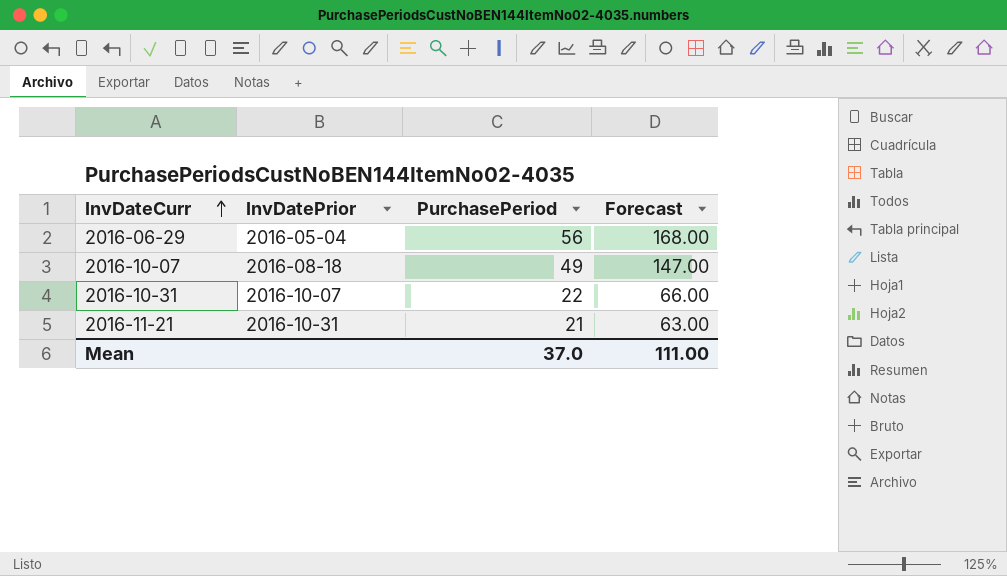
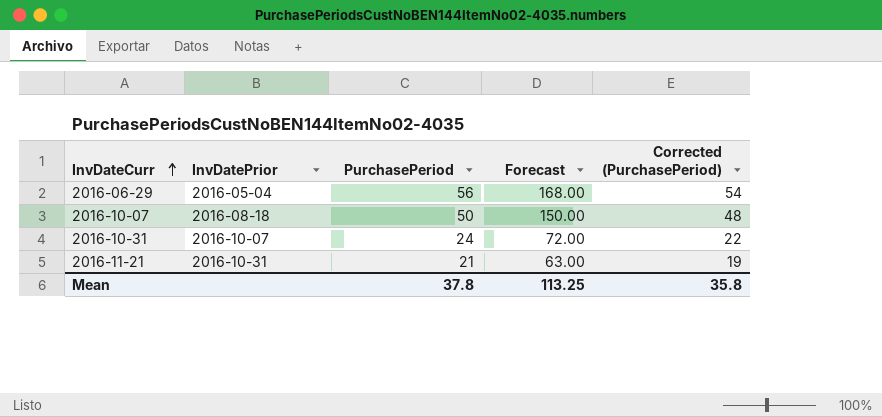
column Corrected (PurchasePeriod) | formula: none -> [PurchasePeriod] - 2
2016-10-07 | PurchasePeriod: 49 -> 50
2016-10-07 | Forecast: 147.00 -> 150.00
2016-10-31 | PurchasePeriod: 22 -> 24
2016-10-31 | Forecast: 66.00 -> 72.00
Mean | PurchasePeriod: 37.0 -> 37.8
Mean | Forecast: 111.00 -> 113.25

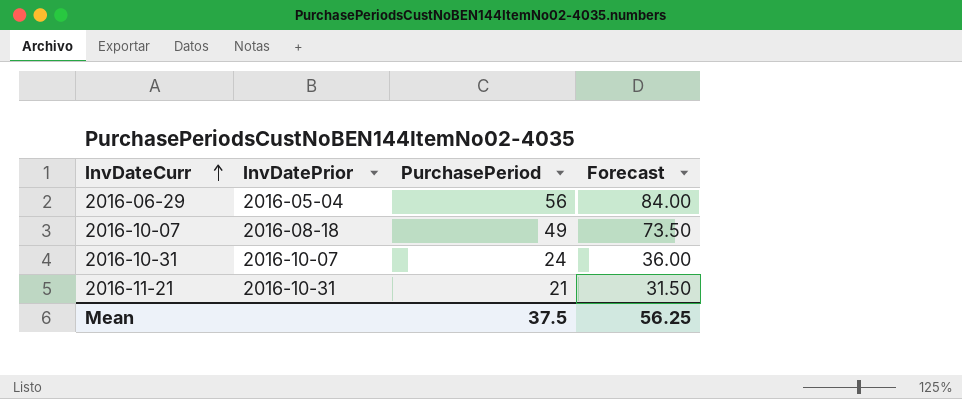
column Corrected (PurchasePeriod) | formula: [PurchasePeriod] - 2 -> none
column Forecast | formula: [PurchasePeriod] * 3 -> [PurchasePeriod] * 1.5
2016-10-07 | PurchasePeriod: 50 -> 49
Mean | PurchasePeriod: 37.8 -> 37.5
Mean | Forecast: 113.25 -> 56.25

